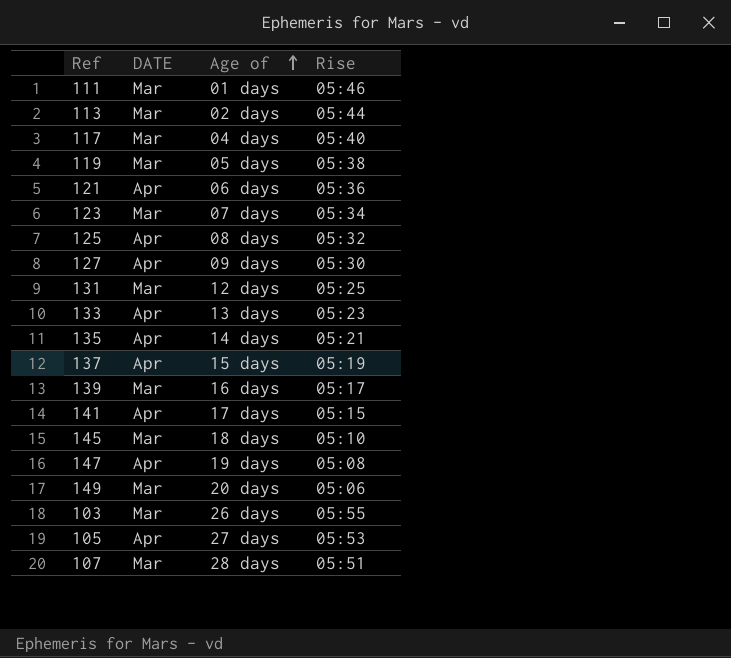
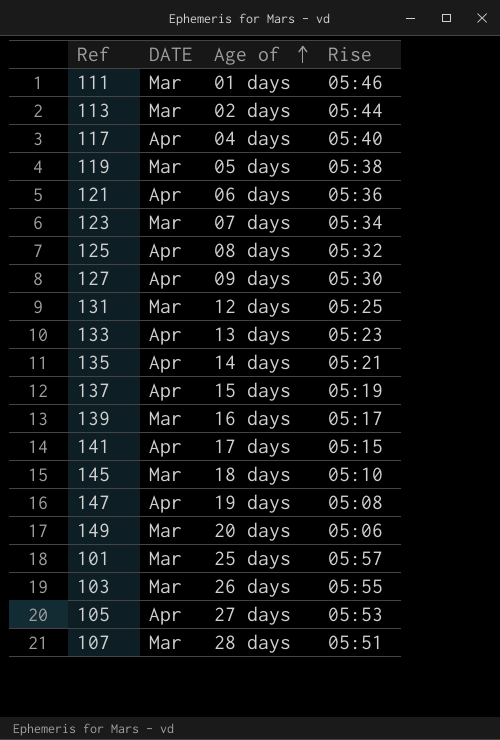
117 | DATE: Mar -> Apr
row 101: none -> Mar | 25 days | 05:57

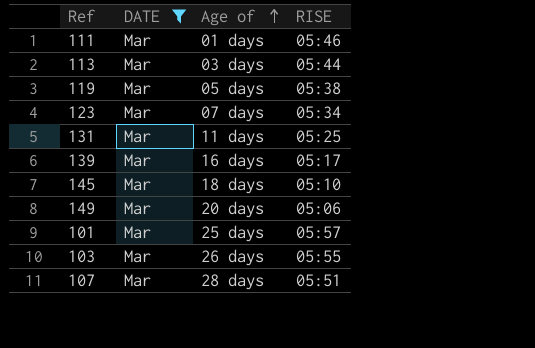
filter: none -> DATE = Mar
column name: Rise -> RISE
113 | Age of: 02 days -> 03 days
131 | Age of: 12 days -> 11 days

